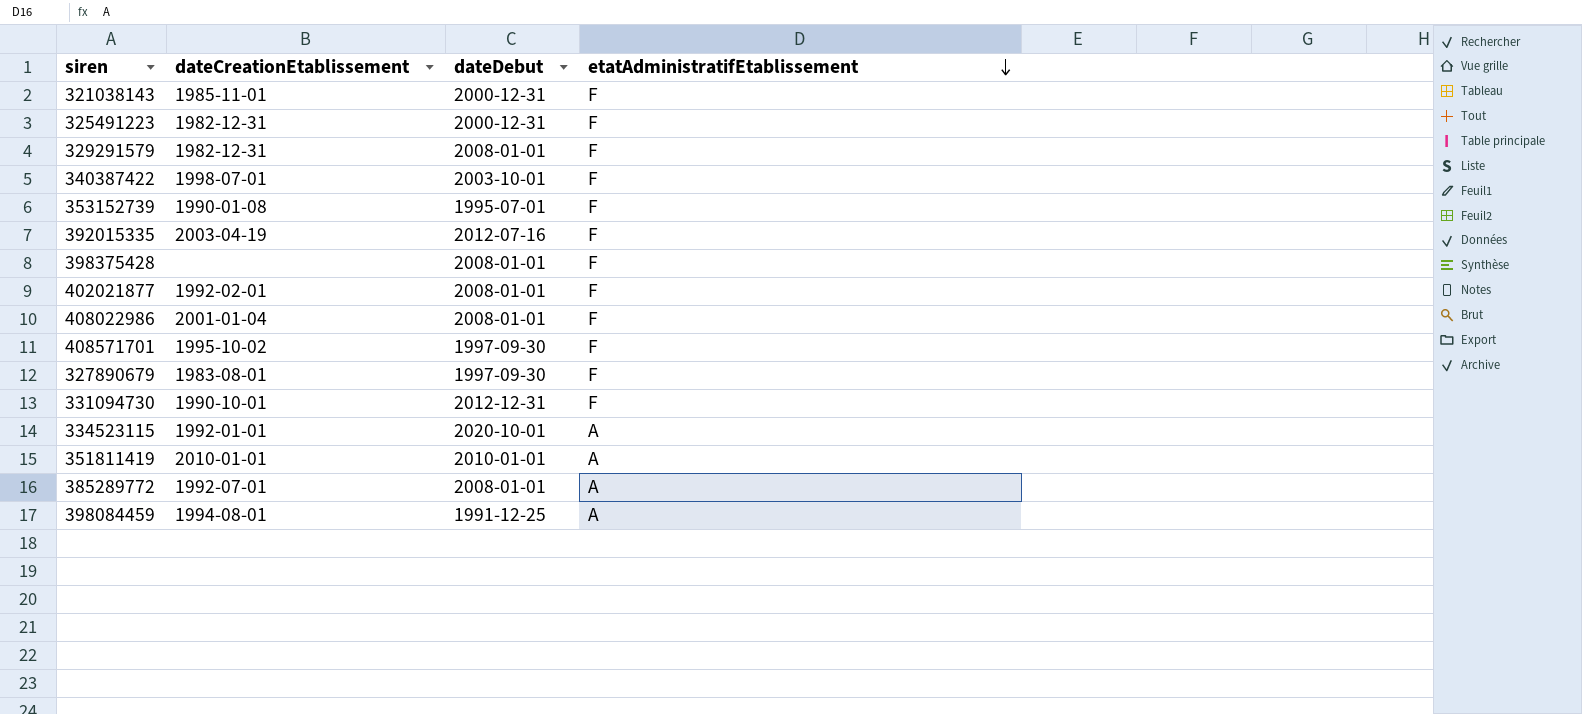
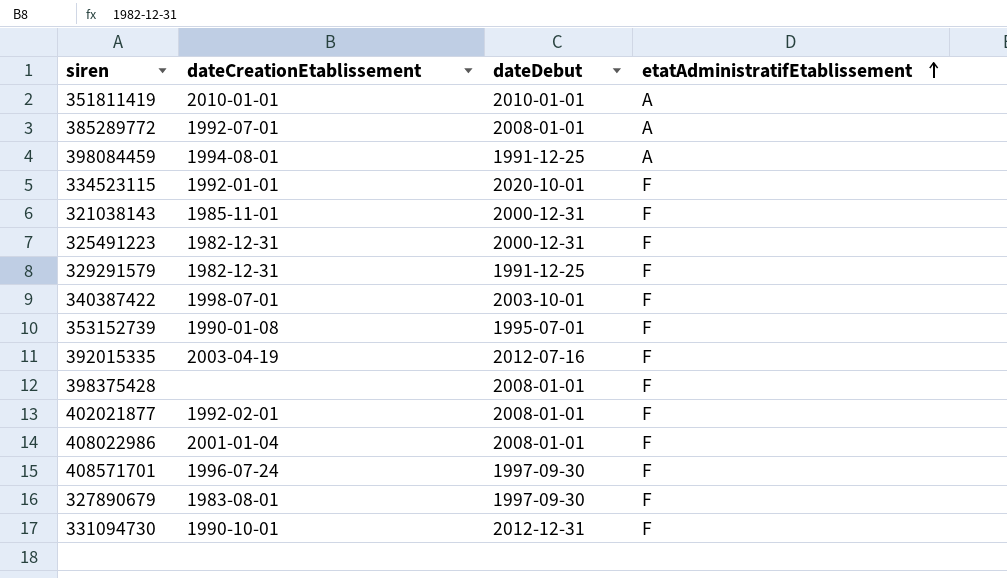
row order: etatAdministratifEtablissement descending -> etatAdministratifEtablissement ascending
334523115 | etatAdministratifEtablissement: A -> F
329291579 | dateDebut: 2008-01-01 -> 1991-12-25
408571701 | dateCreationEtablissement: 1995-10-02 -> 1996-07-24

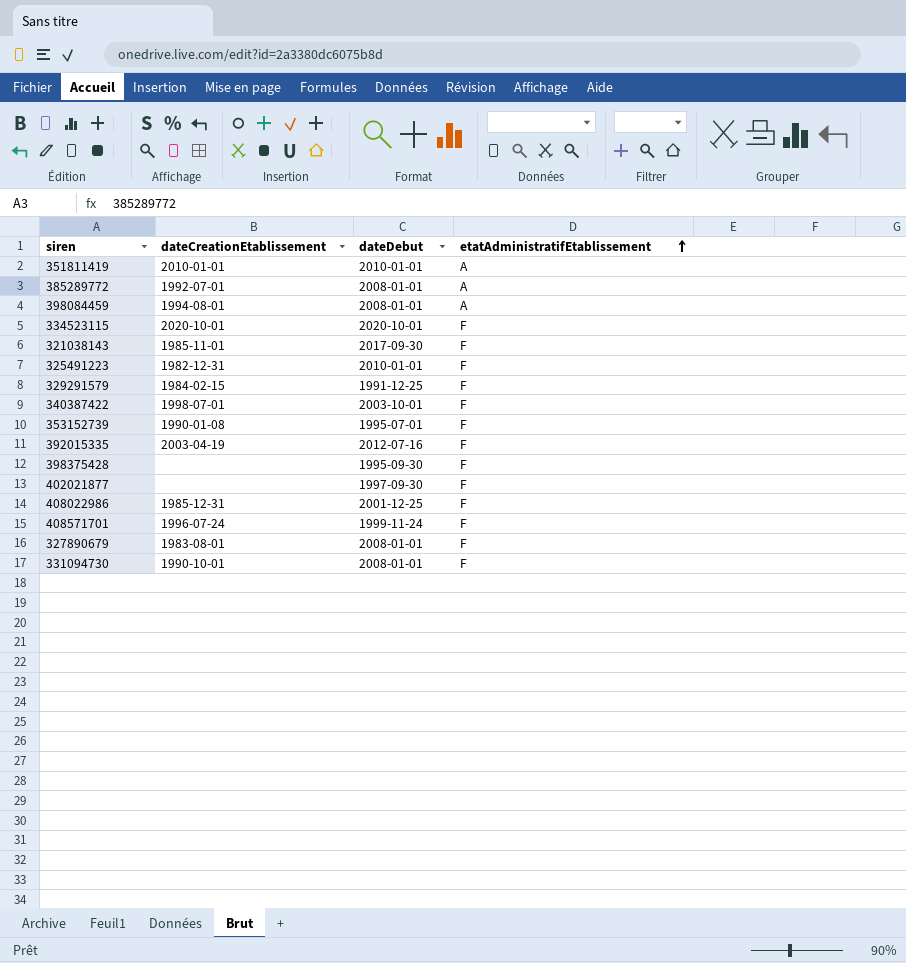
398084459 | dateDebut: 1991-12-25 -> 2008-01-01
334523115 | dateCreationEtablissement: 1992-01-01 -> 2020-10-01
321038143 | dateDebut: 2000-12-31 -> 2017-09-30
325491223 | dateDebut: 2000-12-31 -> 2010-01-01
329291579 | dateCreationEtablissement: 1982-12-31 -> 1984-02-15
398375428 | dateDebut: 2008-01-01 -> 1995-09-30
402021877 | dateCreationEtablissement: 1992-02-01 -> none
402021877 | dateDebut: 2008-01-01 -> 1997-09-30
408022986 | dateCreationEtablissement: 2001-01-04 -> 1985-12-31
408022986 | dateDebut: 2008-01-01 -> 2001-12-25
408571701 | dateDebut: 1997-09-30 -> 1999-11-24
327890679 | dateDebut: 1997-09-30 -> 2008-01-01
331094730 | dateDebut: 2012-12-31 -> 2008-01-01

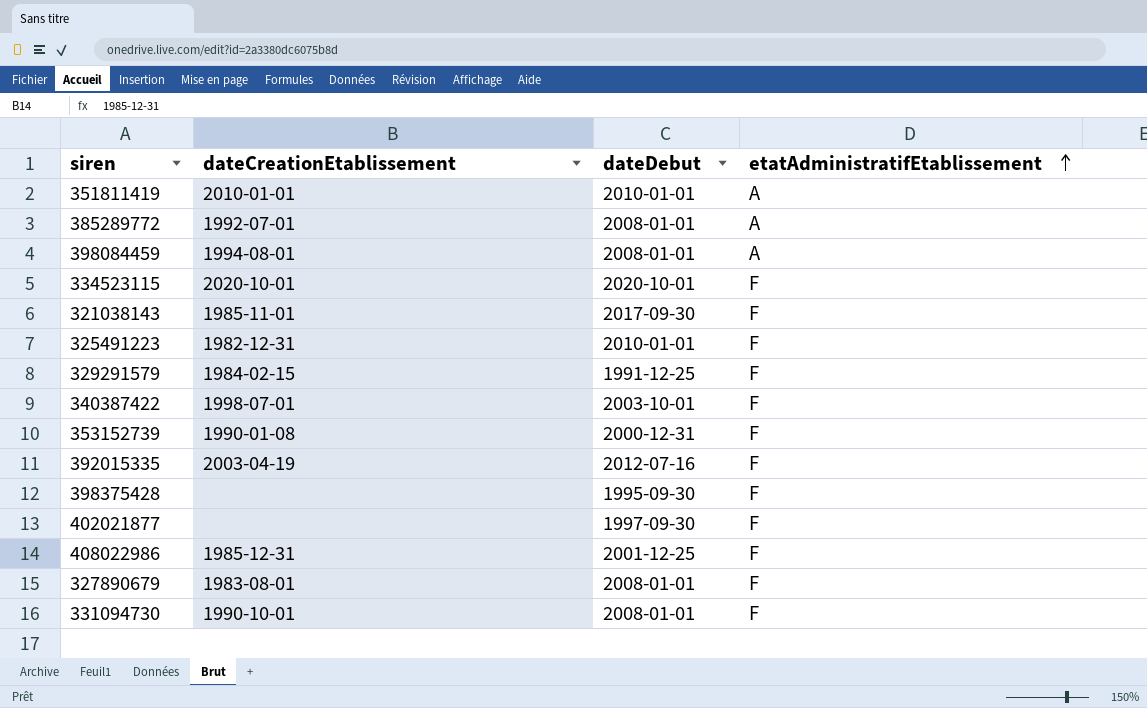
row 408571701: 1996-07-24 | 1999-11-24 | F -> none
353152739 | dateDebut: 1995-07-01 -> 2000-12-31

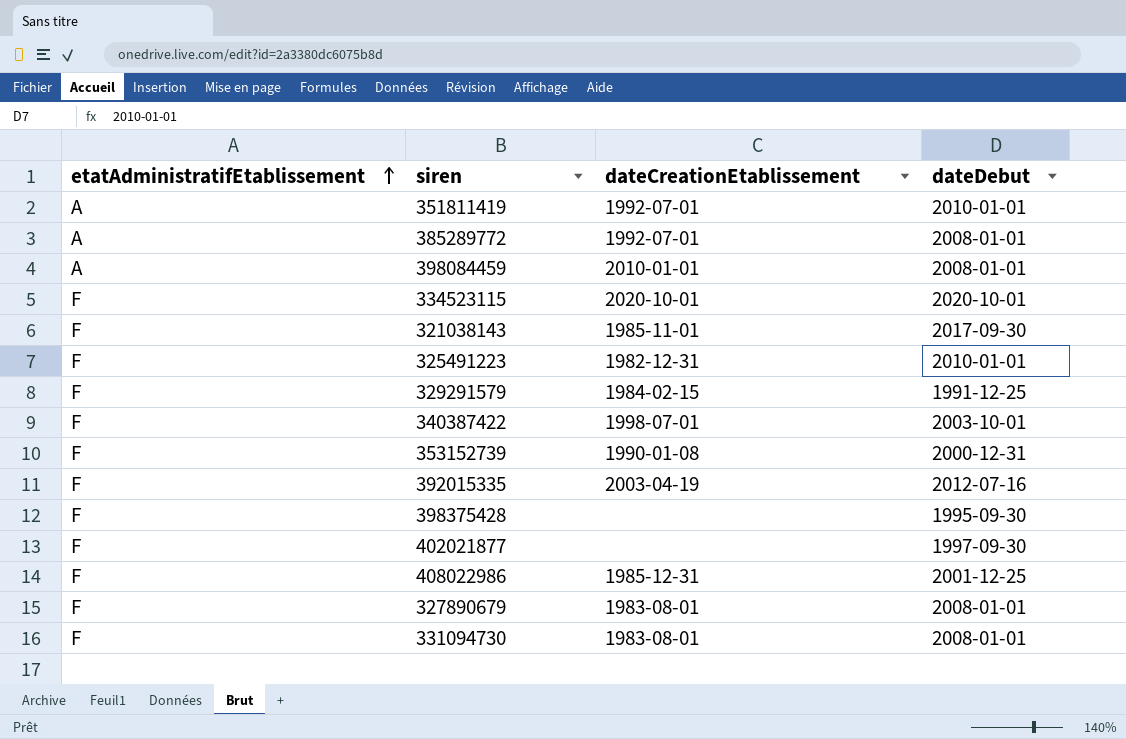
column etatAdministratifEtablissement | position: 4 -> 1
351811419 | dateCreationEtablissement: 2010-01-01 -> 1992-07-01
398084459 | dateCreationEtablissement: 1994-08-01 -> 2010-01-01
331094730 | dateCreationEtablissement: 1990-10-01 -> 1983-08-01

